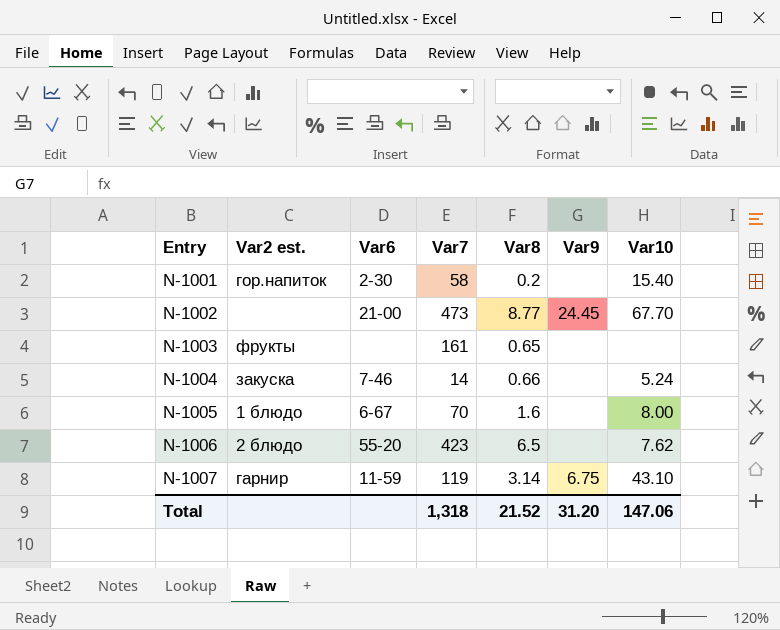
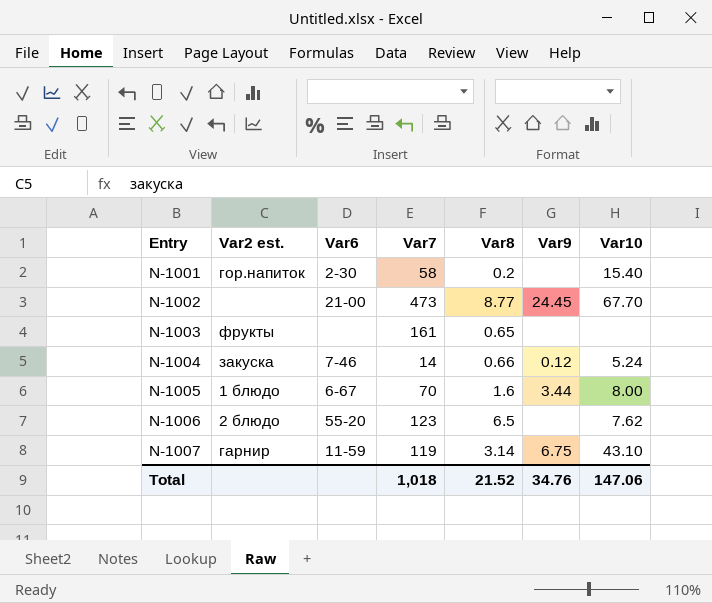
N-1004 | Var9: none -> 0.12
N-1005 | Var9: none -> 3.44
N-1006 | Var7: 423 -> 123
Total | Var7: 1,318 -> 1,018
Total | Var9: 31.20 -> 34.76

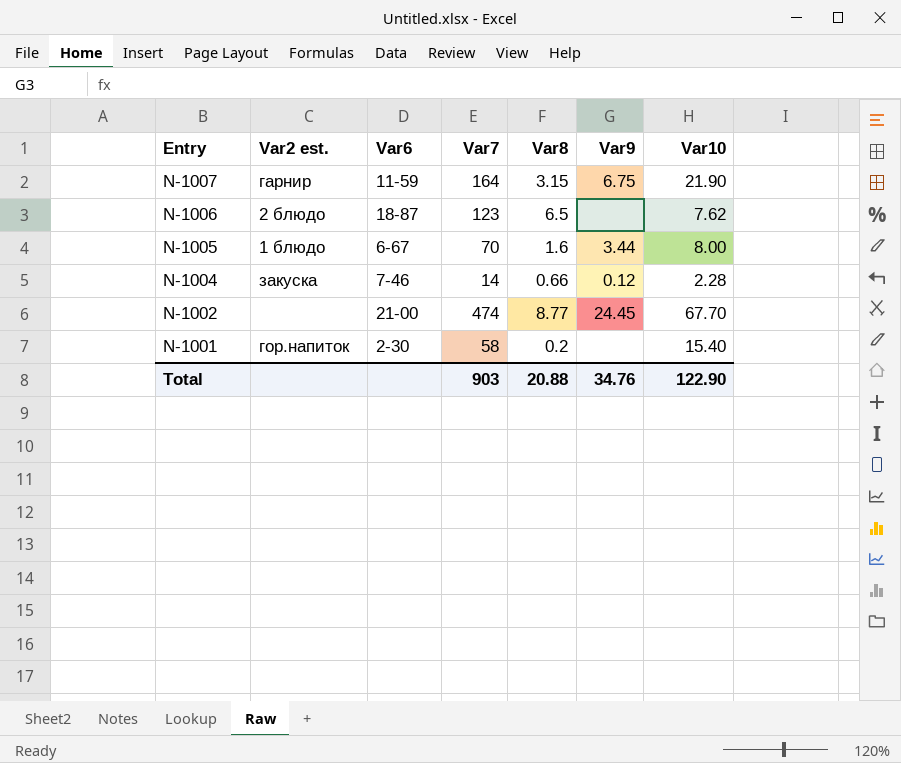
row order: Entry ascending -> Entry descending
row N-1003: фрукты | none | 161 | 0.65 | none | none -> none
N-1007 | Var7: 119 -> 164
N-1007 | Var8: 3.14 -> 3.15
N-1007 | Var10: 43.10 -> 21.90
N-1006 | Var6: 55-20 -> 18-87
N-1004 | Var10: 5.24 -> 2.28
N-1002 | Var7: 473 -> 474
Total | Var7: 1,018 -> 903
Total | Var8: 21.52 -> 20.88
Total | Var10: 147.06 -> 122.90

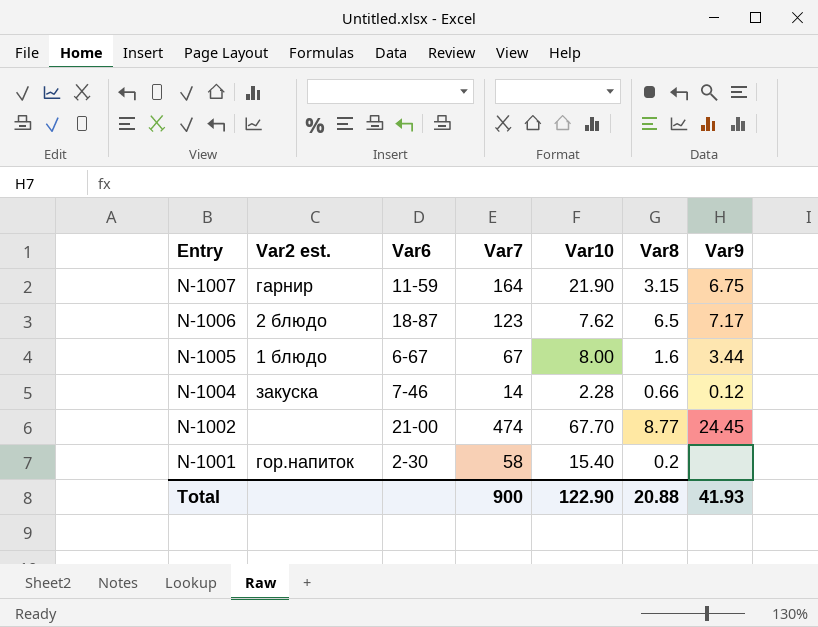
column Var10 | position: 7 -> 5
N-1006 | Var9: none -> 7.17
N-1005 | Var7: 70 -> 67
Total | Var7: 903 -> 900
Total | Var9: 34.76 -> 41.93

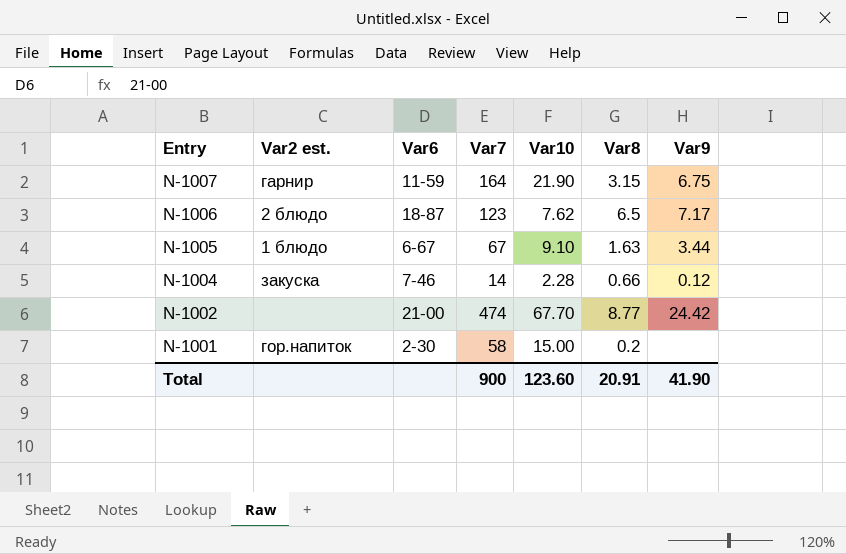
N-1005 | Var10: 8.00 -> 9.10
N-1005 | Var8: 1.6 -> 1.63
N-1002 | Var9: 24.45 -> 24.42
N-1001 | Var10: 15.40 -> 15.00
Total | Var10: 122.90 -> 123.60
Total | Var8: 20.88 -> 20.91
Total | Var9: 41.93 -> 41.90

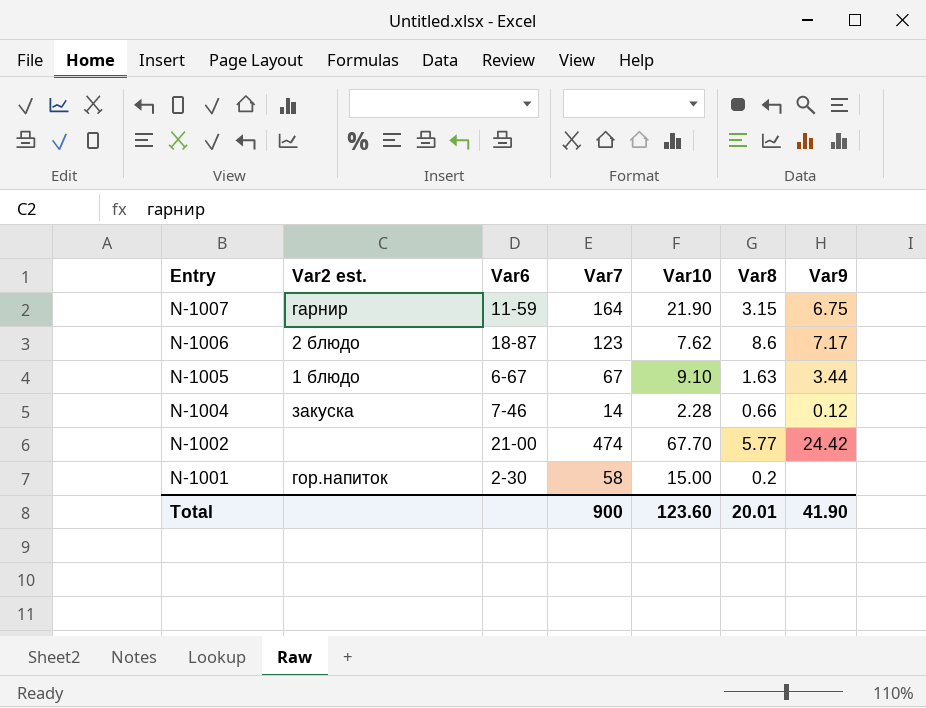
N-1006 | Var8: 6.5 -> 8.6
N-1002 | Var8: 8.77 -> 5.77
Total | Var8: 20.91 -> 20.01

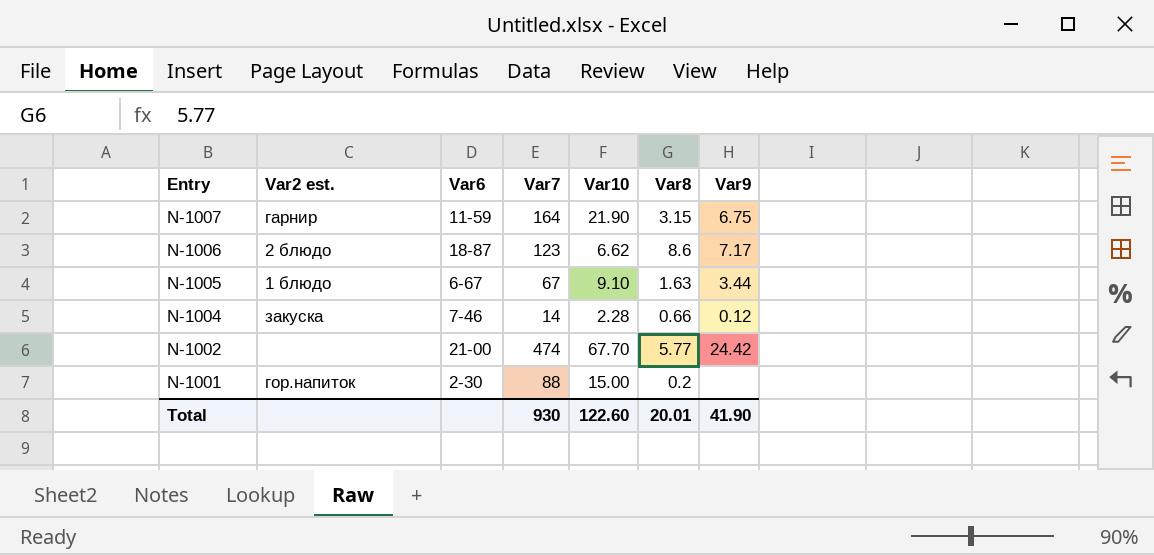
N-1006 | Var10: 7.62 -> 6.62
N-1001 | Var7: 58 -> 88
Total | Var7: 900 -> 930
Total | Var10: 123.60 -> 122.60

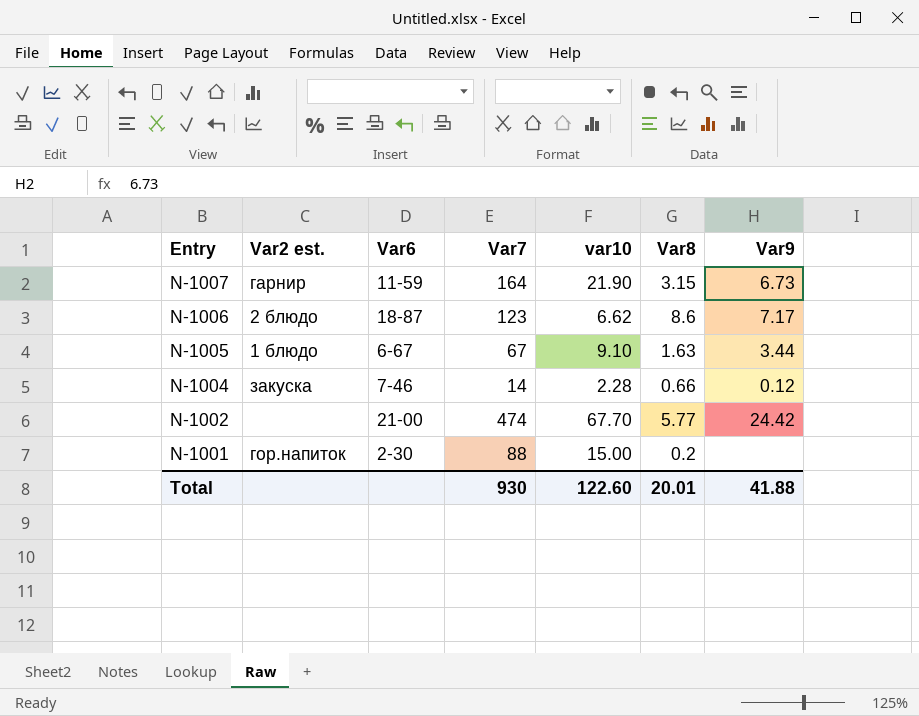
column name: Var10 -> var10
N-1007 | Var9: 6.75 -> 6.73
Total | Var9: 41.90 -> 41.88

